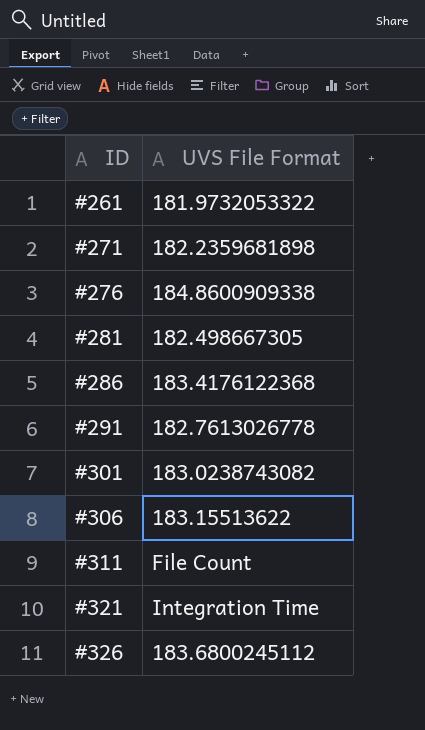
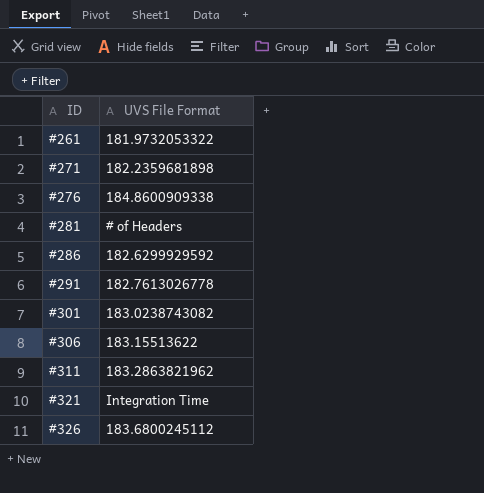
#281 | UVS File Format: 182.498667305 -> # of Headers
#286 | UVS File Format: 183.4176122368 -> 182.6299929592
#311 | UVS File Format: File Count -> 183.2863821962

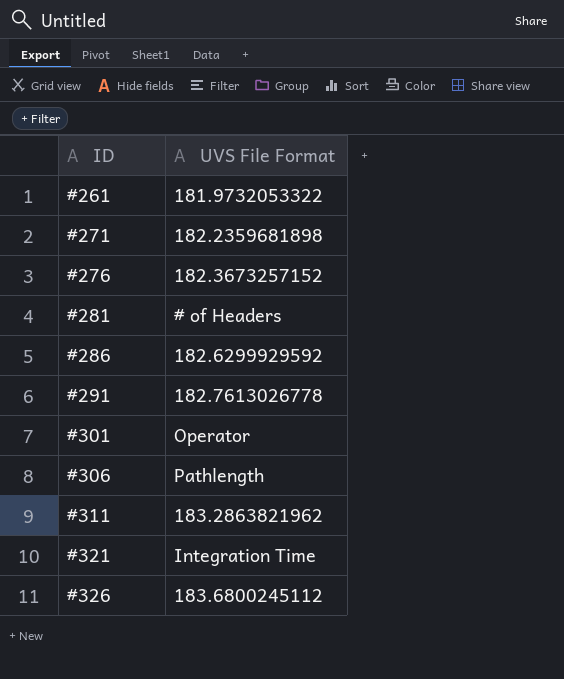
#276 | UVS File Format: 184.8600909338 -> 182.3673257152
#301 | UVS File Format: 183.0238743082 -> Operator
#306 | UVS File Format: 183.15513622 -> Pathlength

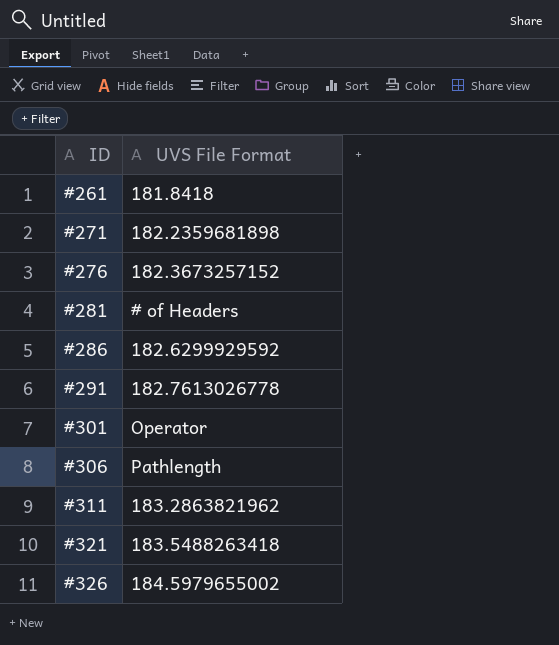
#261 | UVS File Format: 181.9732053322 -> 181.8418
#321 | UVS File Format: Integration Time -> 183.5488263418
#326 | UVS File Format: 183.6800245112 -> 184.5979655002

